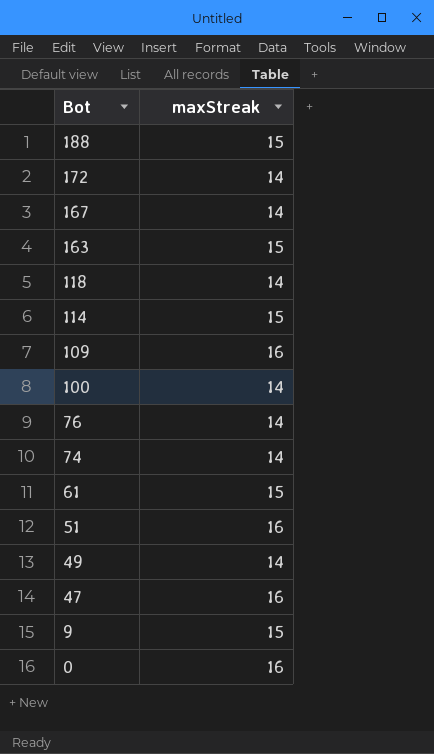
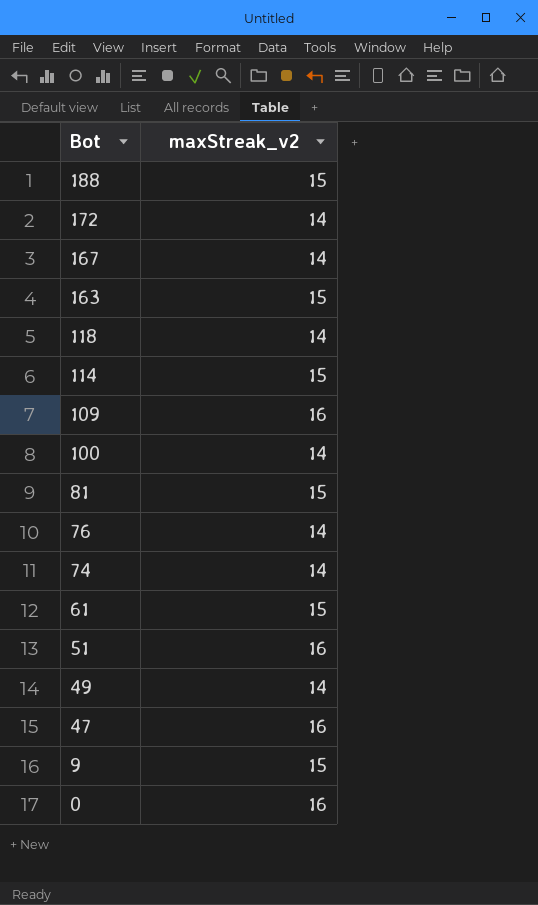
column name: maxStreak -> maxStreak_v2
row 81: none -> 15

